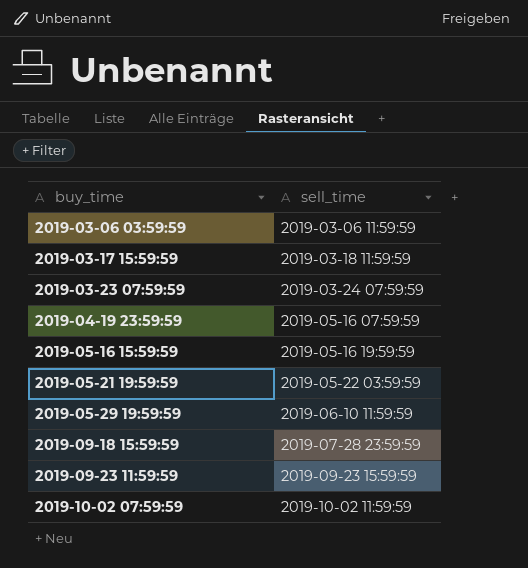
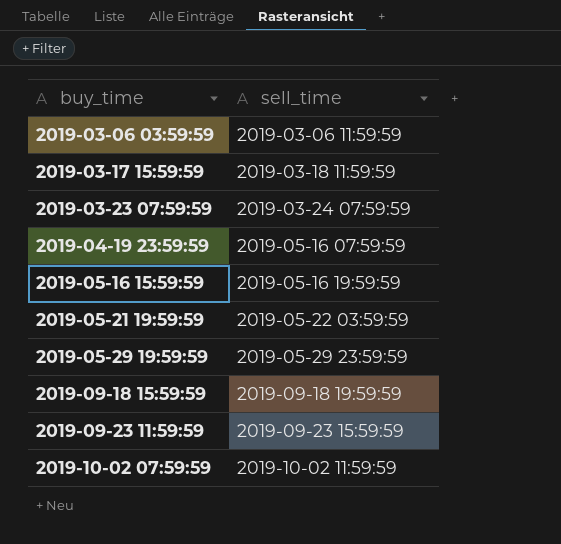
2019-05-29 19:59:59 | sell_time: 2019-06-10 11:59:59 -> 2019-05-29 23:59:59
2019-09-18 15:59:59 | sell_time: 2019-07-28 23:59:59 -> 2019-09-18 19:59:59

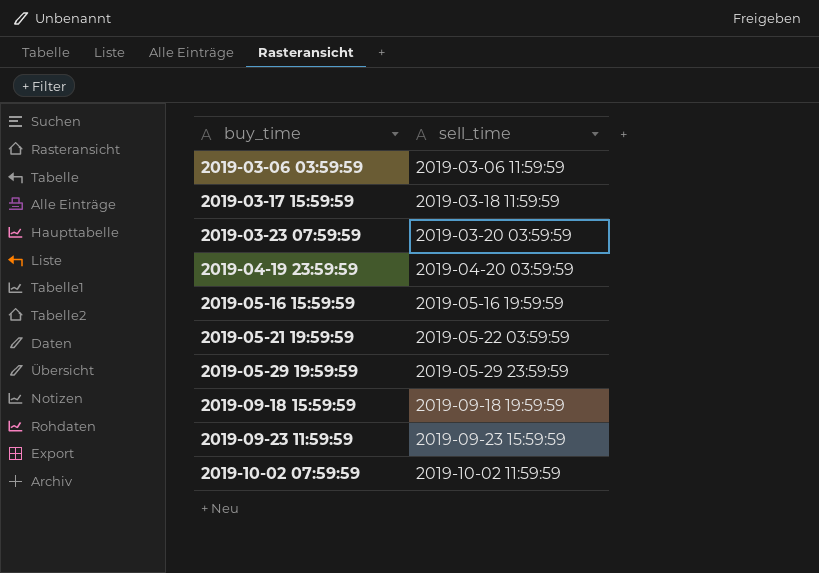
2019-03-23 07:59:59 | sell_time: 2019-03-24 07:59:59 -> 2019-03-20 03:59:59
2019-04-19 23:59:59 | sell_time: 2019-05-16 07:59:59 -> 2019-04-20 03:59:59

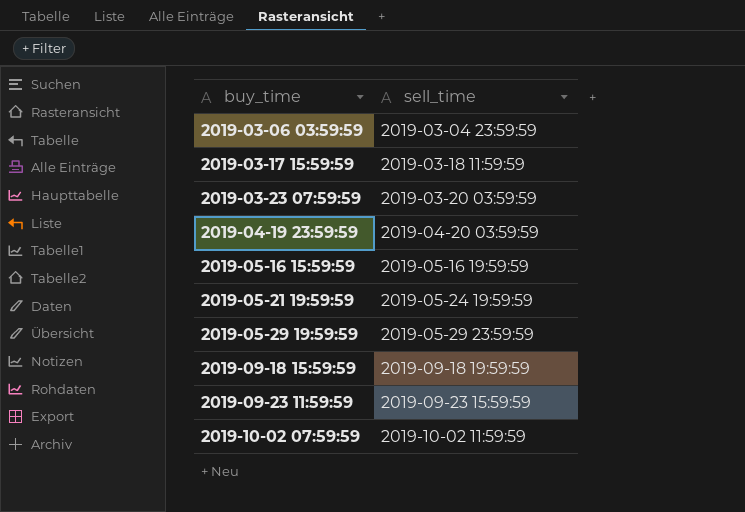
2019-03-06 03:59:59 | sell_time: 2019-03-06 11:59:59 -> 2019-03-04 23:59:59
2019-05-21 19:59:59 | sell_time: 2019-05-22 03:59:59 -> 2019-05-24 19:59:59

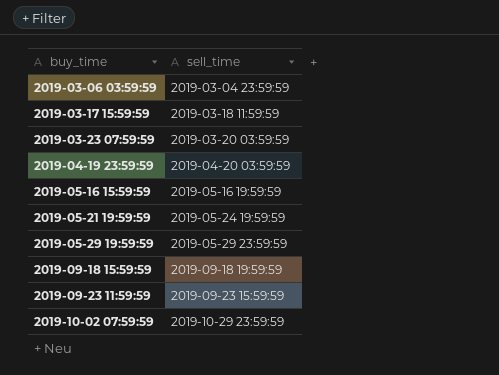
2019-10-02 07:59:59 | sell_time: 2019-10-02 11:59:59 -> 2019-10-29 23:59:59

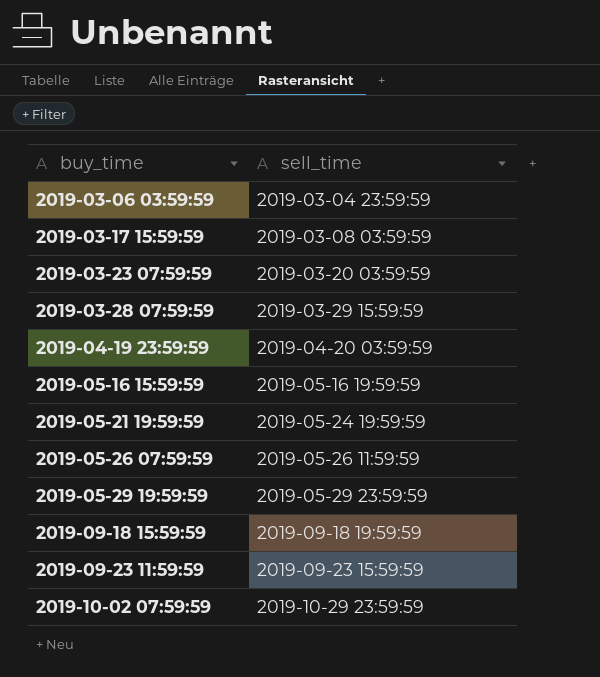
2019-03-17 15:59:59 | sell_time: 2019-03-18 11:59:59 -> 2019-03-08 03:59:59
row 2019-03-28 07:59:59: none -> 2019-03-29 15:59:59
row 2019-05-26 07:59:59: none -> 2019-05-26 11:59:59

